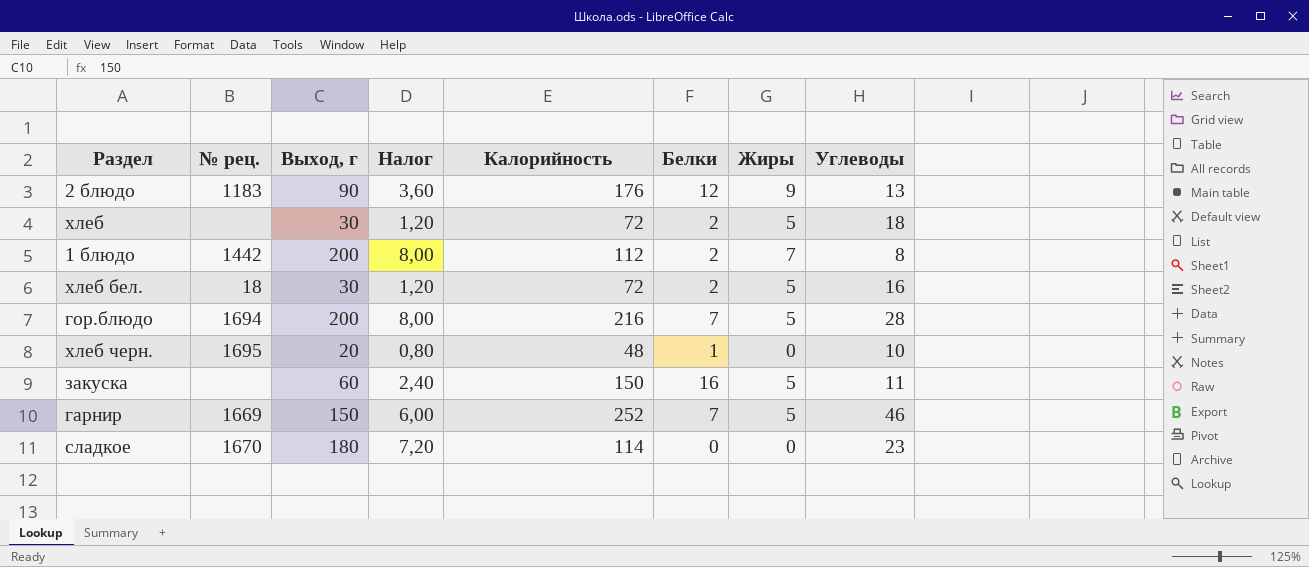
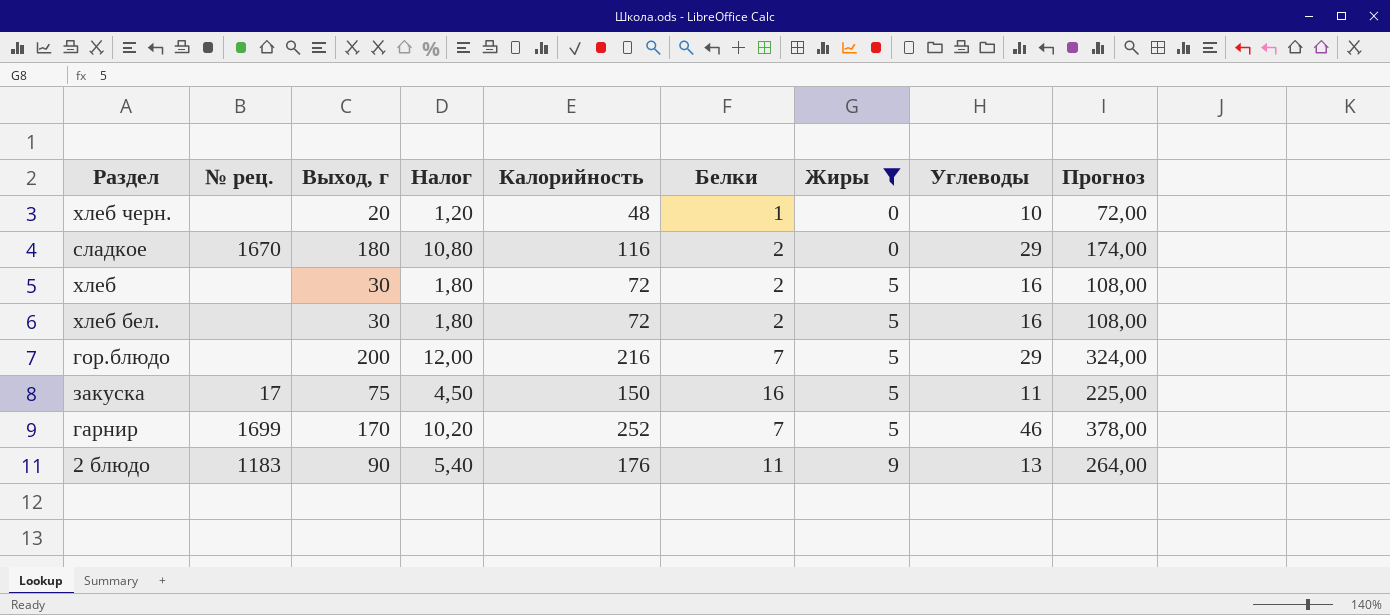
filter: none -> Жиры != 7
row order: none -> Жиры ascending
column Налог | formula: [Выход, г] * 0,04 -> [Выход, г] * 0,06
column Прогноз | formula: none -> [Калорийность] * 1,5
хлеб черн. | № рец.: 1695 -> none
сладкое | Калорийность: 114 -> 116
сладкое | Белки: 0 -> 2
сладкое | Углеводы: 23 -> 29
хлеб | Углеводы: 18 -> 16
хлеб бел. | № рец.: 18 -> none
гор.блюдо | № рец.: 1694 -> none
гор.блюдо | Углеводы: 28 -> 29
закуска | № рец.: none -> 17
закуска | Выход, г: 60 -> 75
гарнир | № рец.: 1669 -> 1699
гарнир | Выход, г: 150 -> 170
2 блюдо | Белки: 12 -> 11

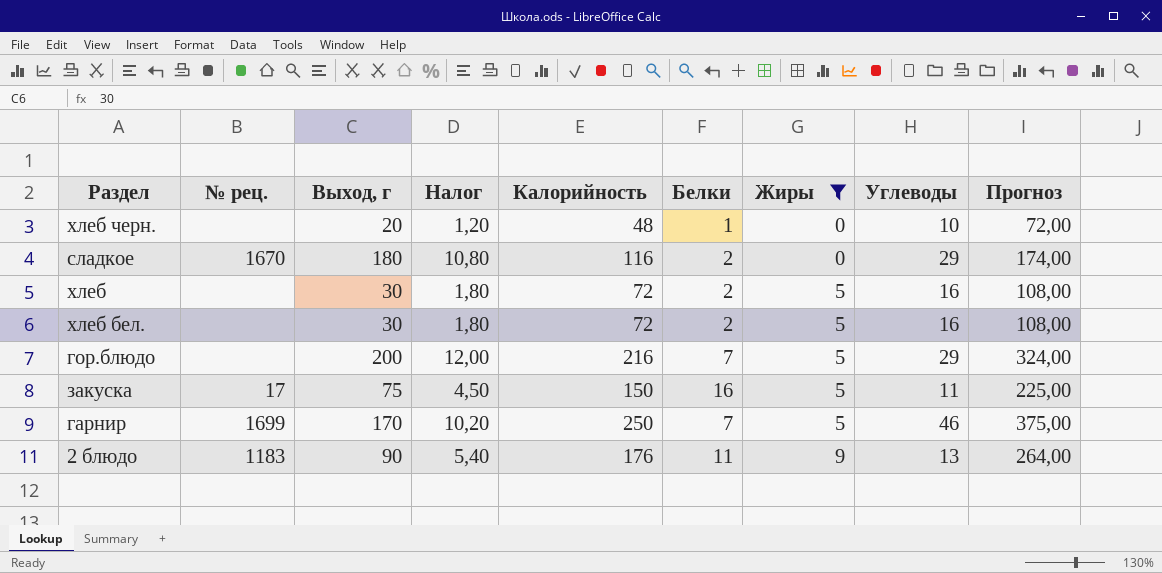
гарнир | Калорийность: 252 -> 250
гарнир | Прогноз: 378,00 -> 375,00

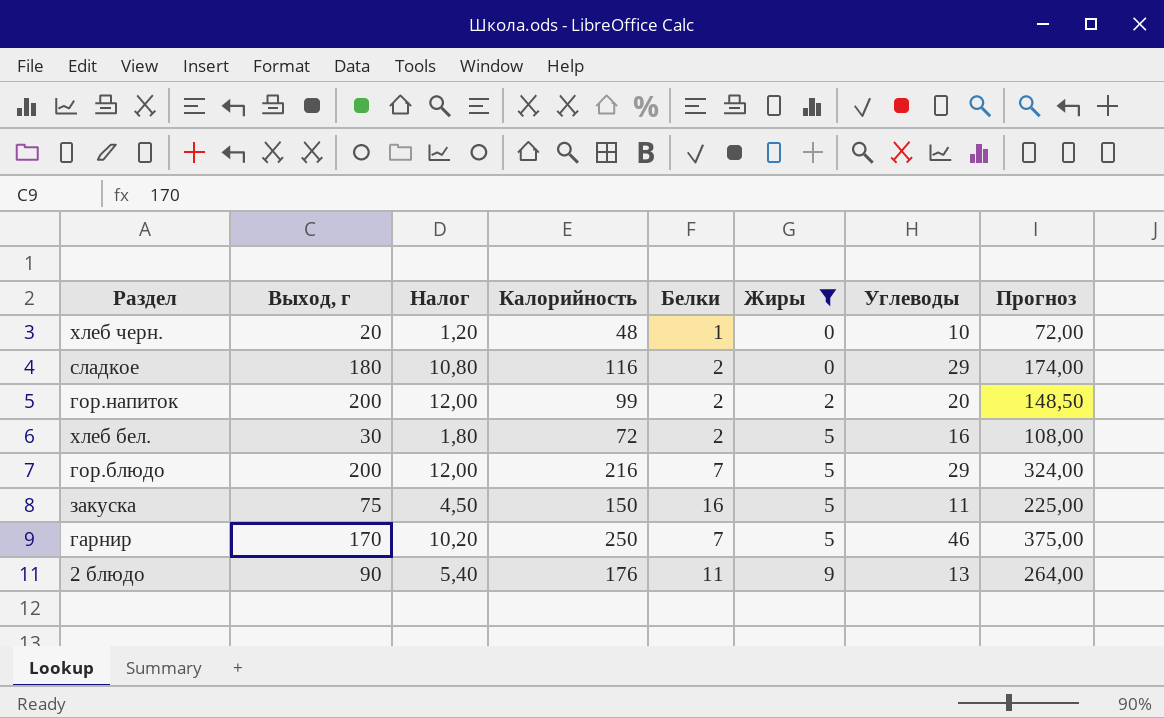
column № рец. | position: 2 -> none
row хлеб: none | 30 | 1,80 | 72 | 2 | 5 | 16 | 108,00 -> none
row гор.напиток: none -> 200 | 12,00 | 99 | 2 | 2 | 20 | 148,50

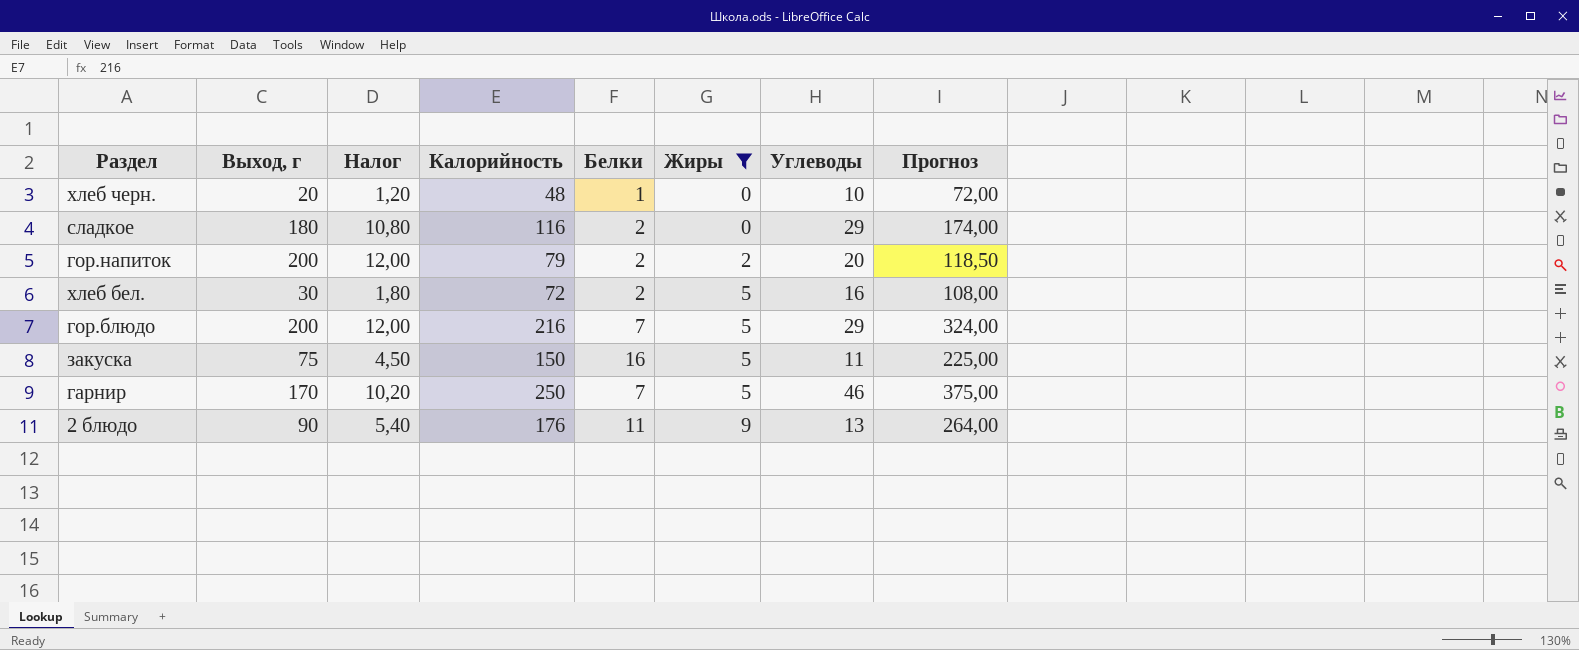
гор.напиток | Калорийность: 99 -> 79
гор.напиток | Прогноз: 148,50 -> 118,50

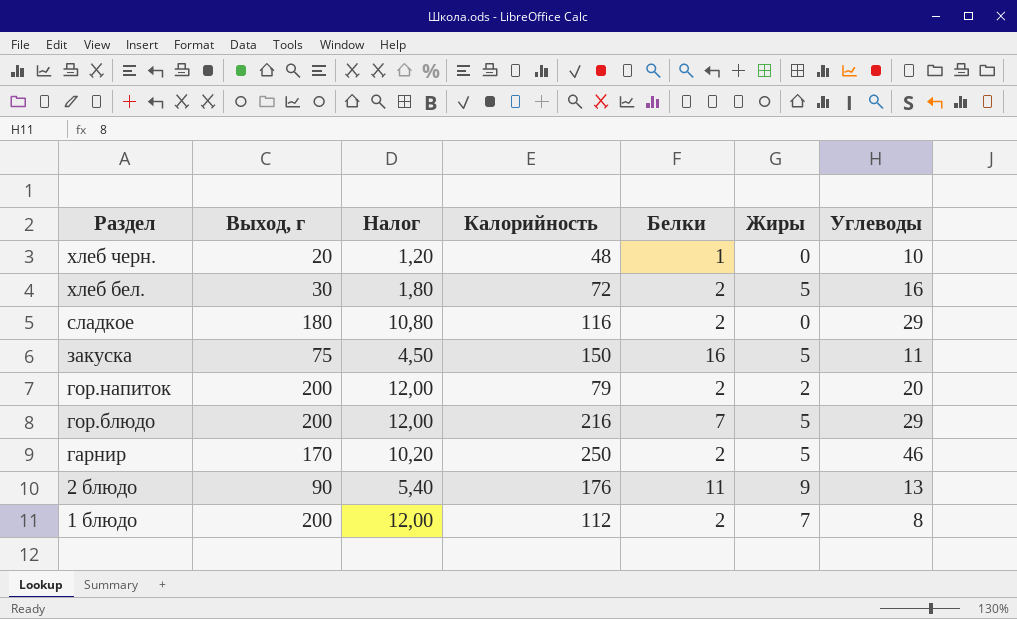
filter: Жиры != 7 -> none
row order: Жиры ascending -> Раздел descending
column Прогноз | formula: [Калорийность] * 1,5 -> none
гарнир | Белки: 7 -> 2

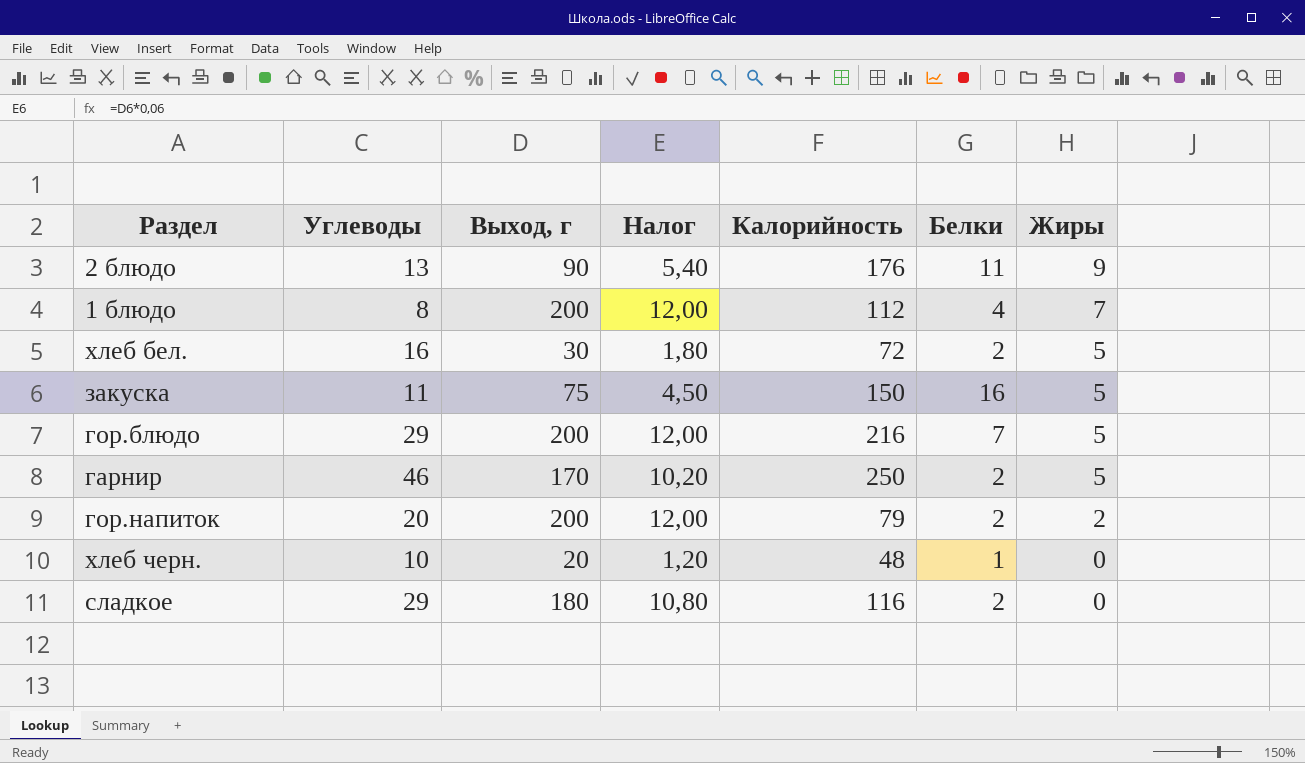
row order: Раздел descending -> Жиры descending
column Углеводы | position: 7 -> 2
1 блюдо | Белки: 2 -> 4

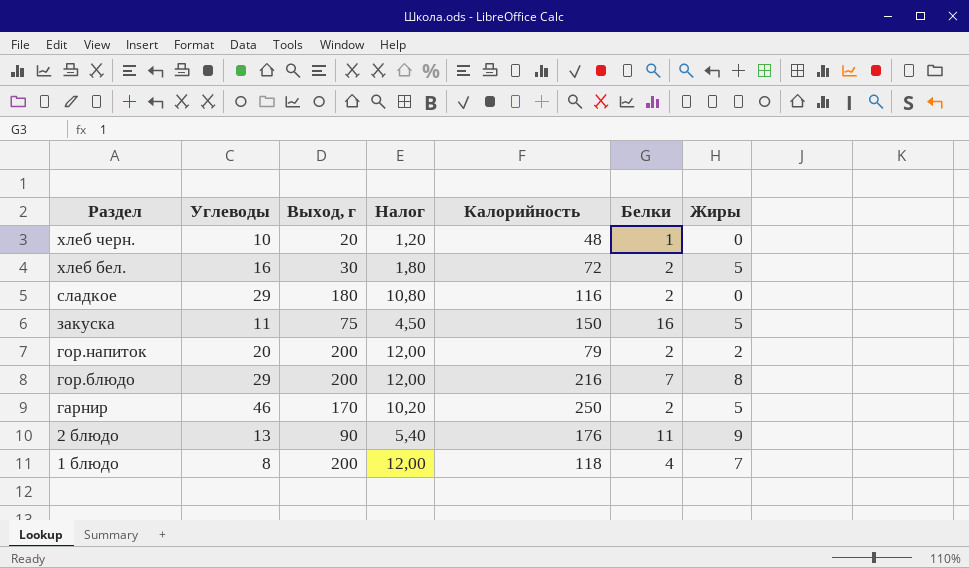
row order: Жиры descending -> Раздел descending
гор.блюдо | Жиры: 5 -> 8
1 блюдо | Калорийность: 112 -> 118

